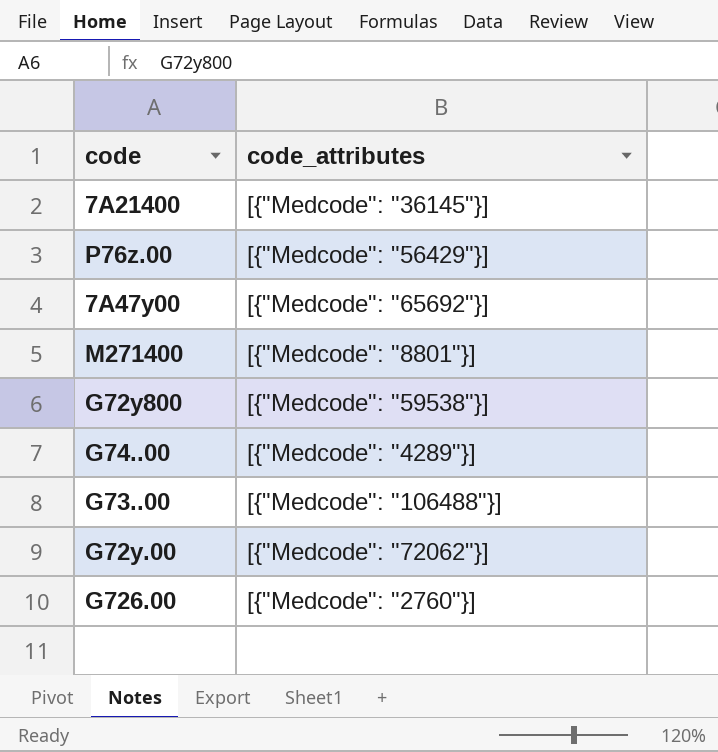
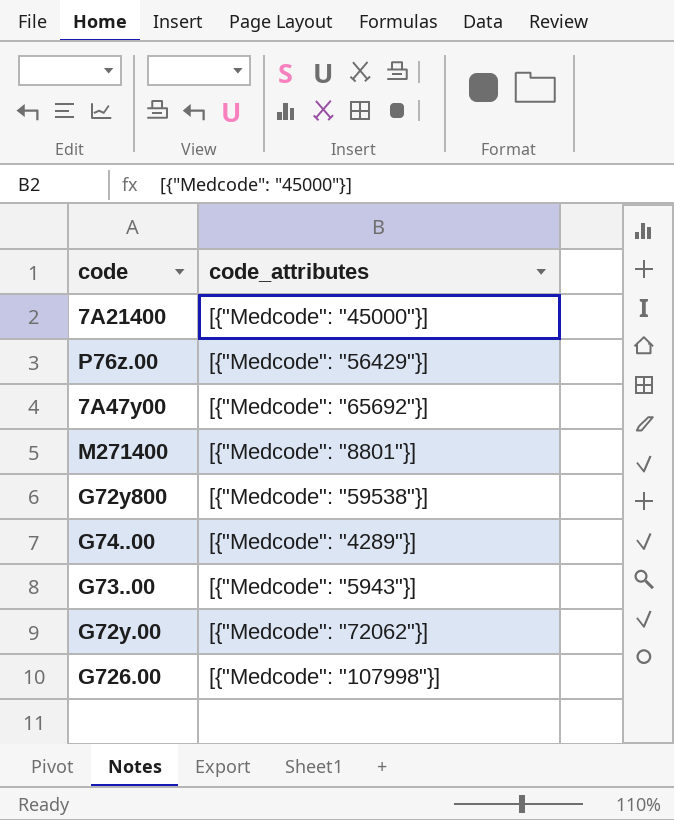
7A21400 | code_attributes: [{"Medcode": "36145"}] -> [{"Medcode": "45000"}]
G73..00 | code_attributes: [{"Medcode": "106488"}] -> [{"Medcode": "5943"}]
G726.00 | code_attributes: [{"Medcode": "2760"}] -> [{"Medcode": "107998"}]

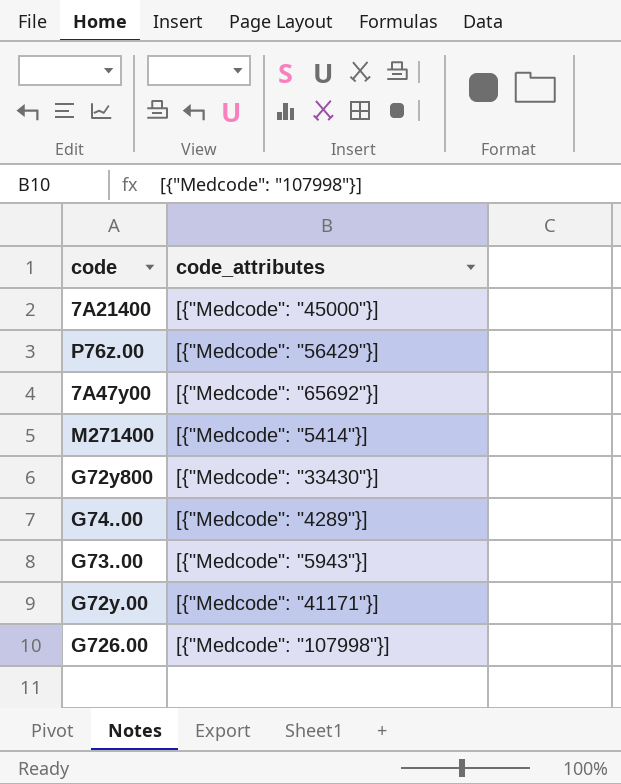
M271400 | code_attributes: [{"Medcode": "8801"}] -> [{"Medcode": "5414"}]
G72y800 | code_attributes: [{"Medcode": "59538"}] -> [{"Medcode": "33430"}]
G72y.00 | code_attributes: [{"Medcode": "72062"}] -> [{"Medcode": "41171"}]

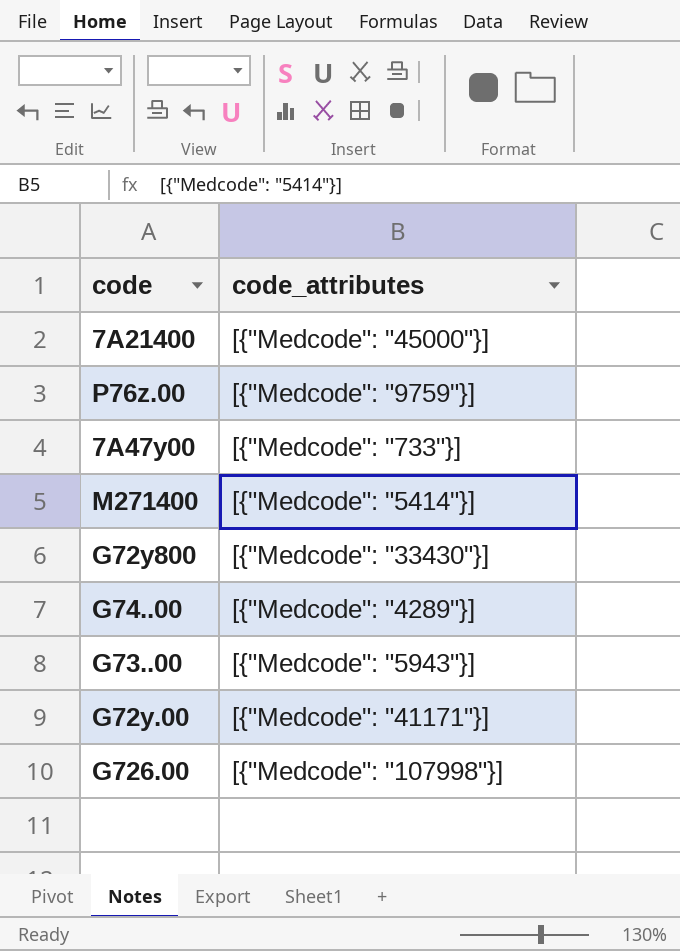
P76z.00 | code_attributes: [{"Medcode": "56429"}] -> [{"Medcode": "9759"}]
7A47y00 | code_attributes: [{"Medcode": "65692"}] -> [{"Medcode": "733"}]

